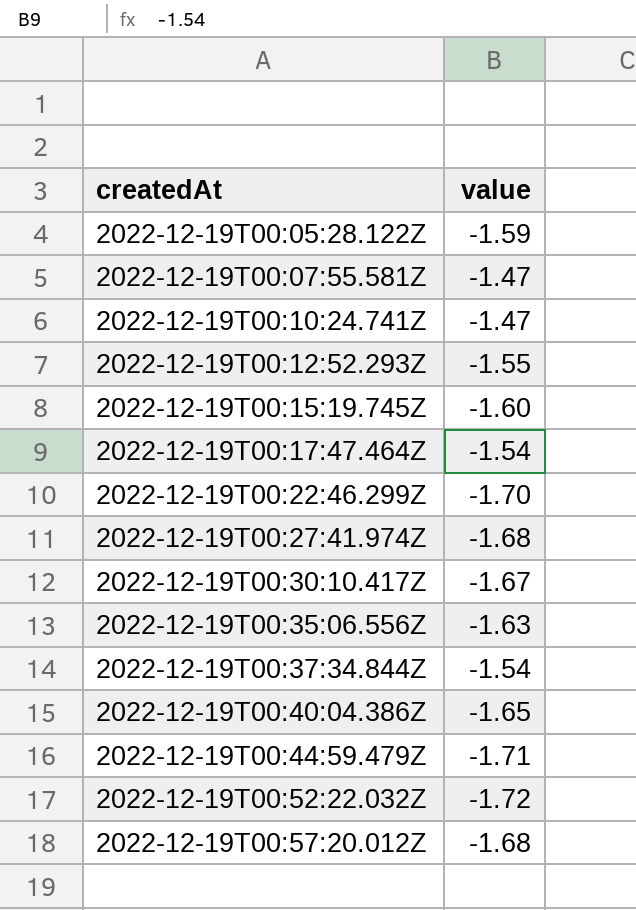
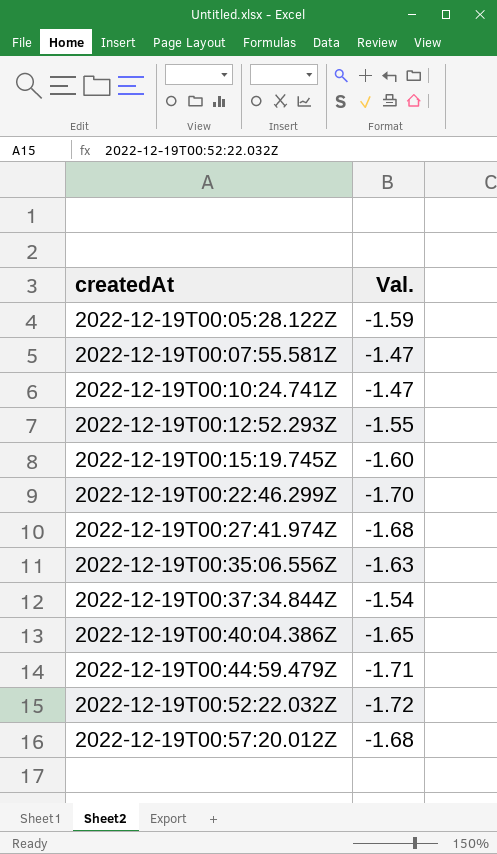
column name: value -> Val.
row 2022-12-19T00:17:47.464Z: -1.54 -> none
row 2022-12-19T00:30:10.417Z: -1.67 -> none

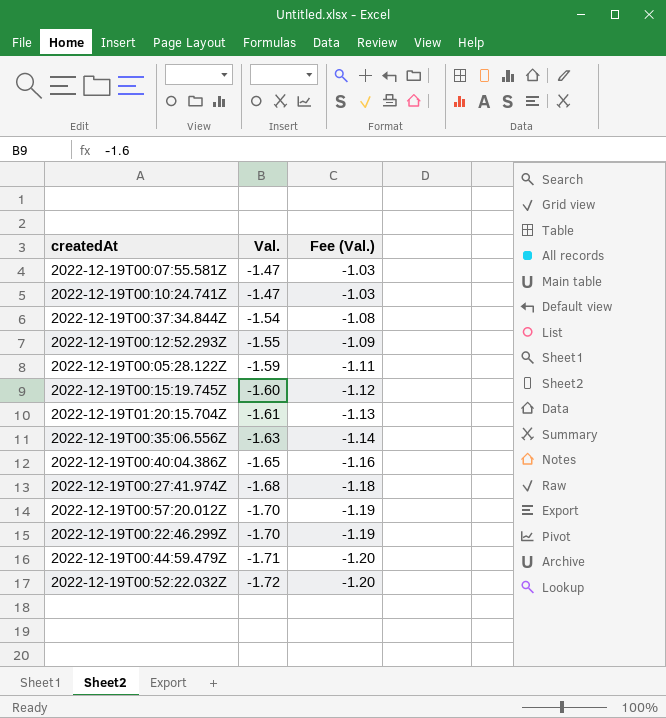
row order: createdAt ascending -> Val. descending
column Fee (Val.) | formula: none -> [Val.] * 0.7
row 2022-12-19T01:20:15.704Z: none -> -1.61 | -1.13
2022-12-19T00:57:20.012Z | Val.: -1.68 -> -1.70

